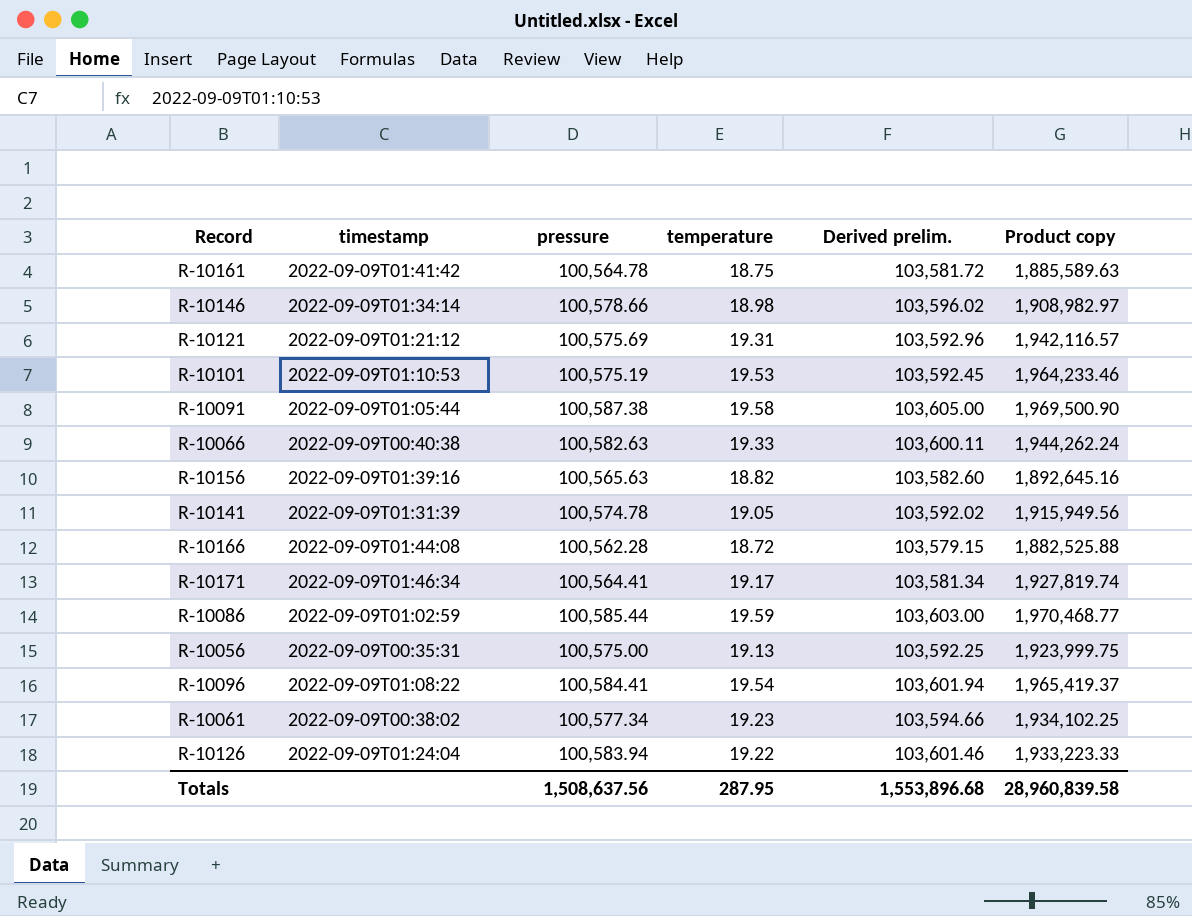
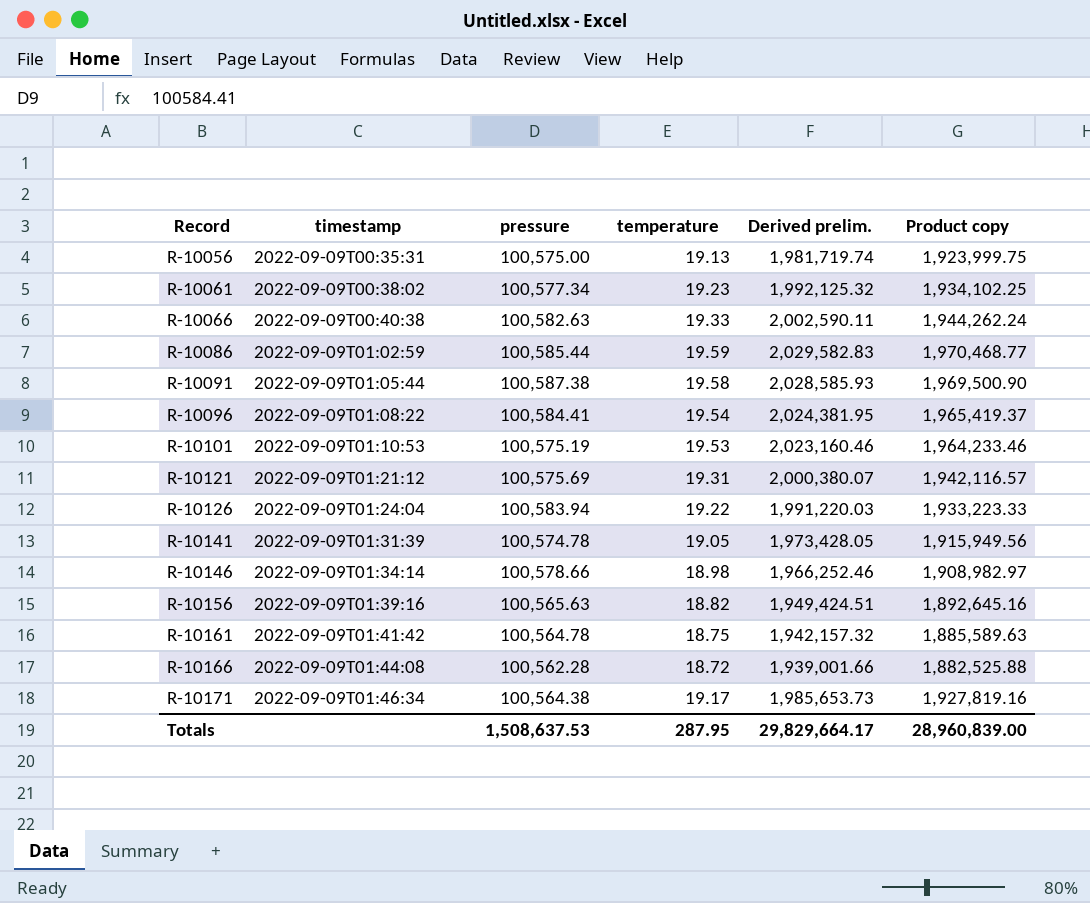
row order: none -> Record ascending
column Derived prelim. | formula: [pressure] * 1.03 -> [Product copy] * 1.03
R-10171 | pressure: 100,564.41 -> 100,564.38
R-10171 | Product copy: 1,927,819.74 -> 1,927,819.16
Totals | pressure: 1,508,637.56 -> 1,508,637.53
Totals | Derived prelim.: 1,553,896.68 -> 29,829,664.17
Totals | Product copy: 28,960,839.58 -> 28,960,839.00

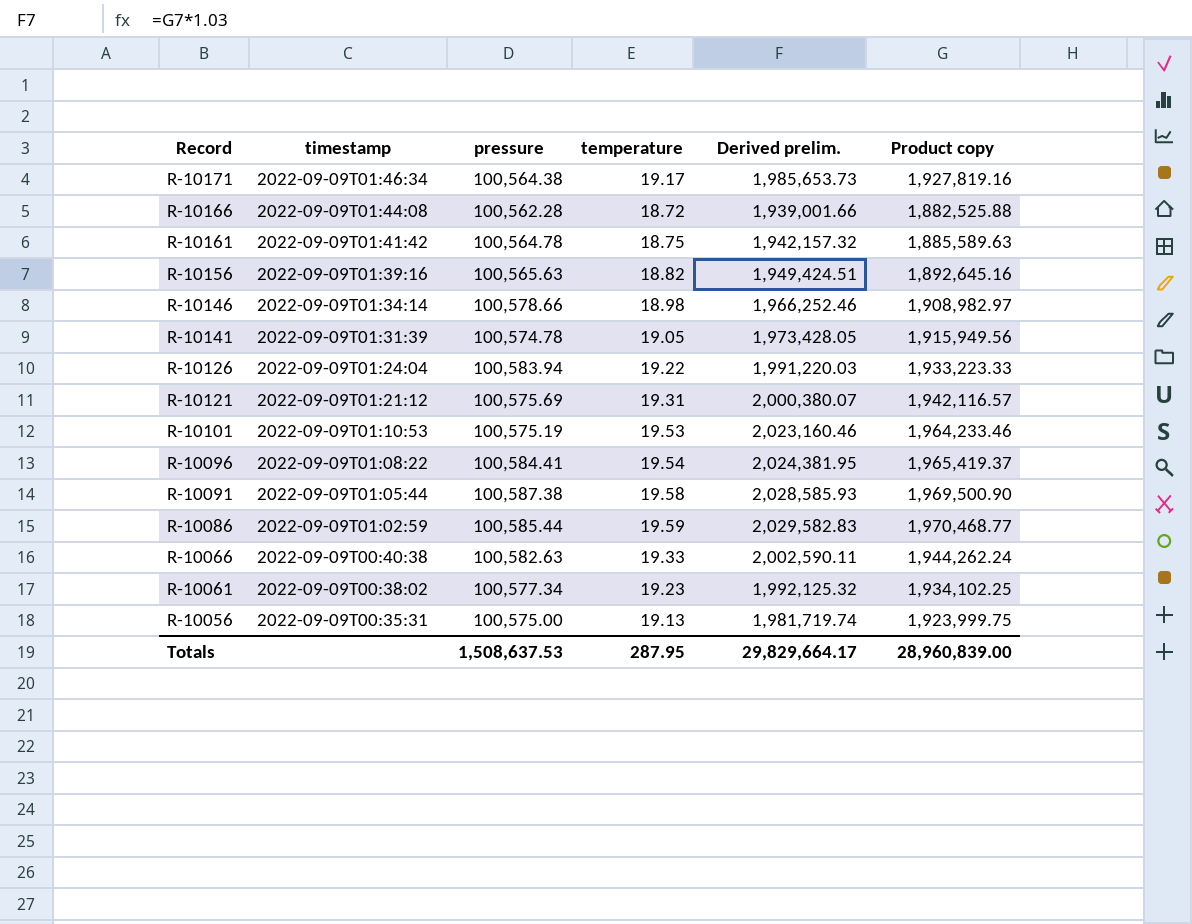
row order: Record ascending -> Record descending

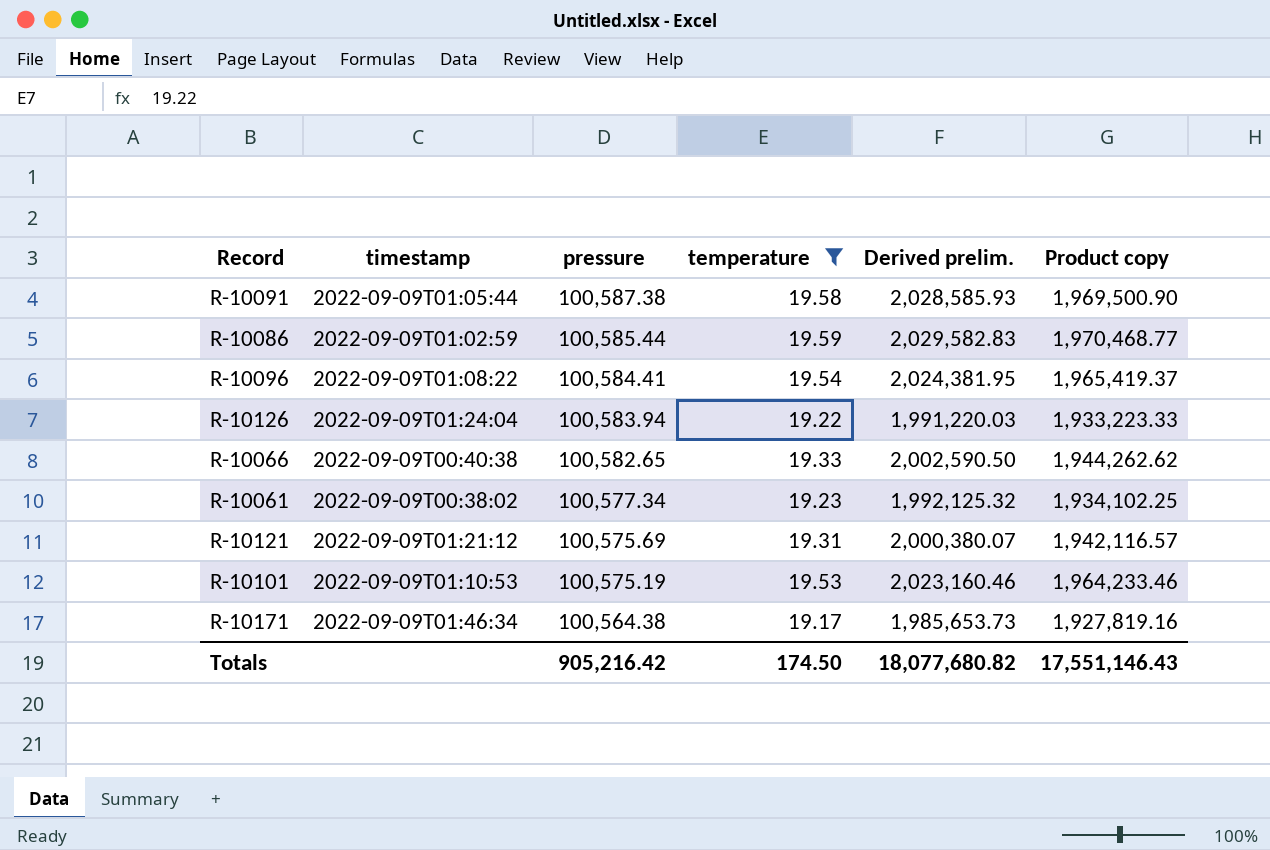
filter: none -> temperature >= 19.17
row order: Record descending -> pressure descending
R-10066 | pressure: 100,582.63 -> 100,582.65
R-10066 | Derived prelim.: 2,002,590.11 -> 2,002,590.50
R-10066 | Product copy: 1,944,262.24 -> 1,944,262.62
Totals | pressure: 1,508,637.53 -> 905,216.42
Totals | temperature: 287.95 -> 174.50
Totals | Derived prelim.: 29,829,664.17 -> 18,077,680.82
Totals | Product copy: 28,960,839.00 -> 17,551,146.43

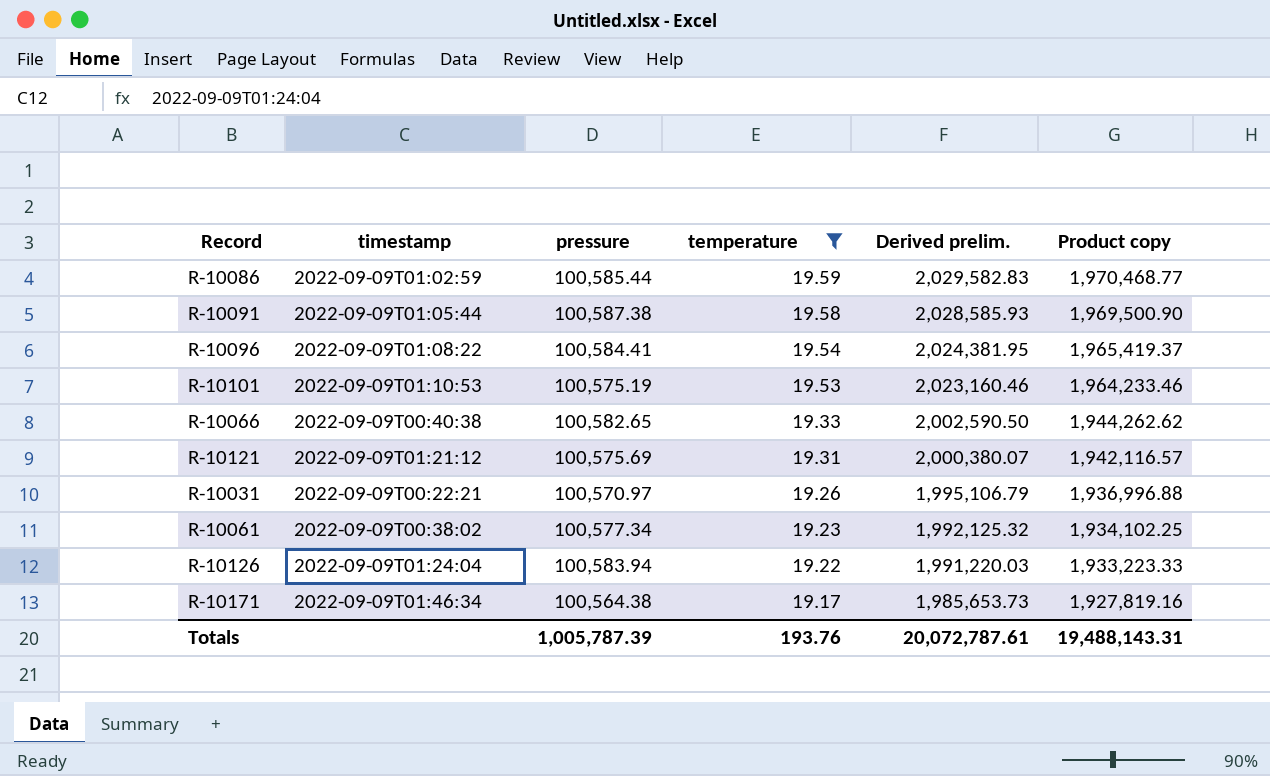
row order: pressure descending -> temperature descending
row R-10031: none -> 2022-09-09T00:22:21 | 100,570.97 | 19.26 | 1,995,106.79 | 1,936,996.88
Totals | pressure: 905,216.42 -> 1,005,787.39
Totals | temperature: 174.50 -> 193.76
Totals | Derived prelim.: 18,077,680.82 -> 20,072,787.61
Totals | Product copy: 17,551,146.43 -> 19,488,143.31

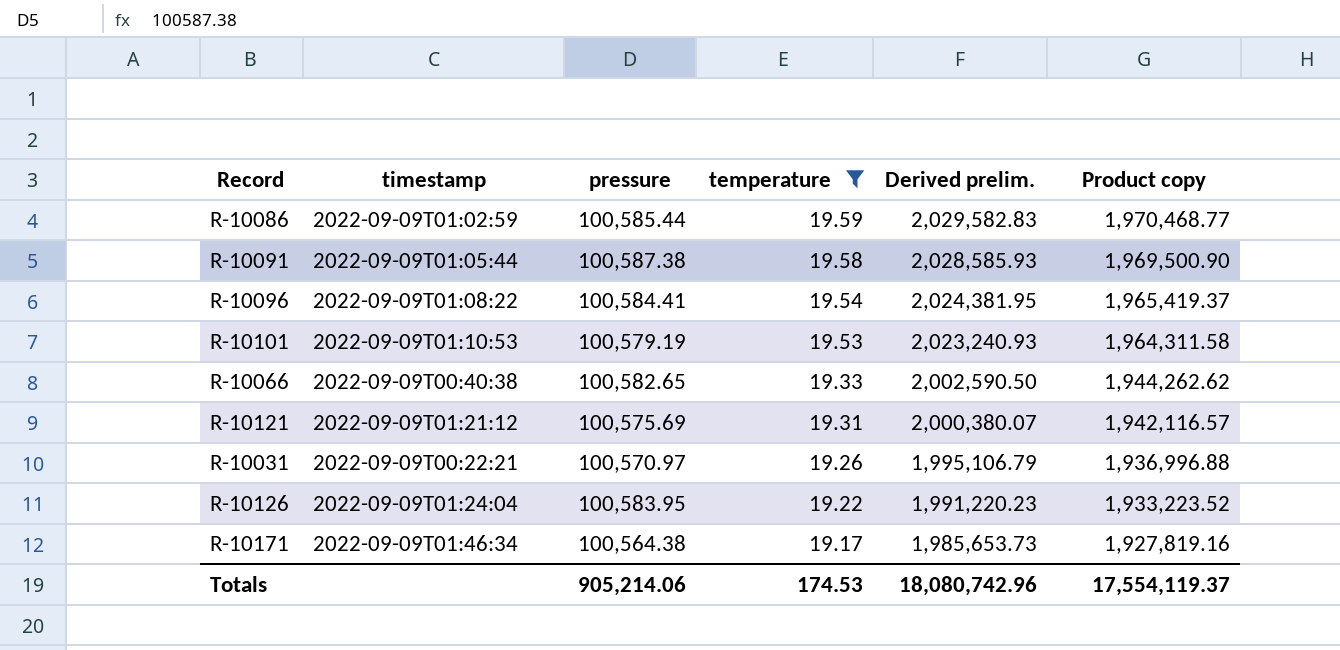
row R-10061: 2022-09-09T00:38:02 | 100,577.34 | 19.23 | 1,992,125.32 | 1,934,102.25 -> none
R-10101 | pressure: 100,575.19 -> 100,579.19
R-10101 | Derived prelim.: 2,023,160.46 -> 2,023,240.93
R-10101 | Product copy: 1,964,233.46 -> 1,964,311.58
R-10126 | pressure: 100,583.94 -> 100,583.95
R-10126 | Derived prelim.: 1,991,220.03 -> 1,991,220.23
R-10126 | Product copy: 1,933,223.33 -> 1,933,223.52
Totals | pressure: 1,005,787.39 -> 905,214.06
Totals | temperature: 193.76 -> 174.53
Totals | Derived prelim.: 20,072,787.61 -> 18,080,742.96
Totals | Product copy: 19,488,143.31 -> 17,554,119.37

